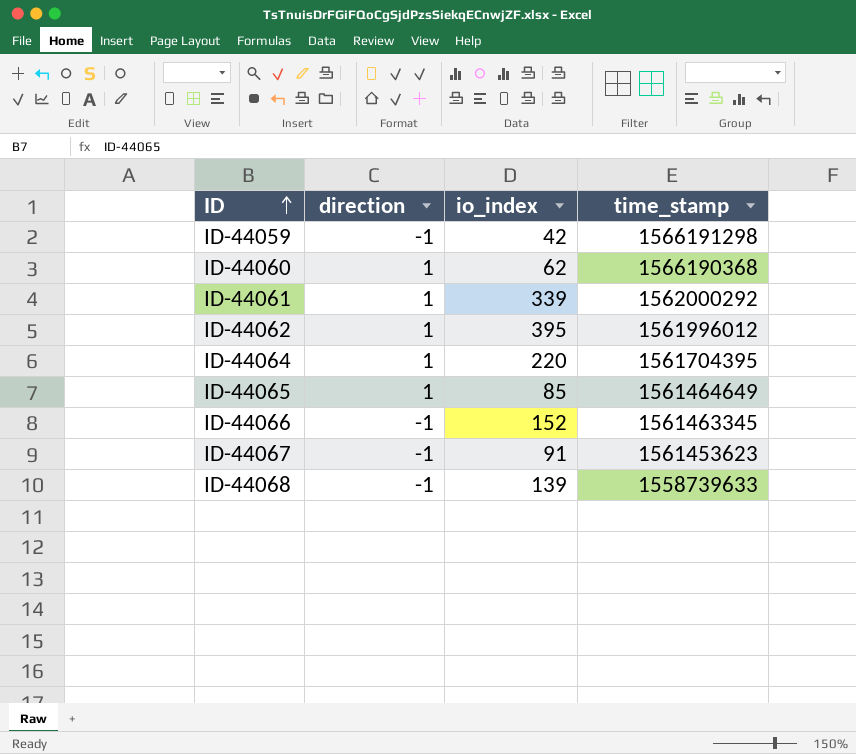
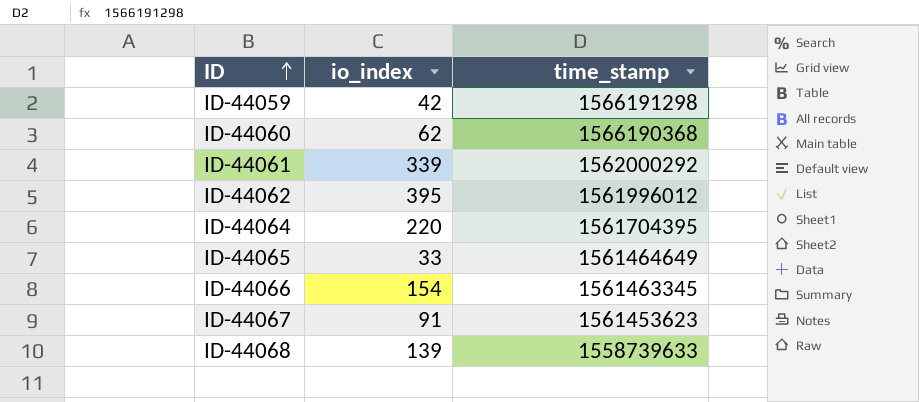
column direction | position: 2 -> none
ID-44065 | io_index: 85 -> 33
ID-44066 | io_index: 152 -> 154

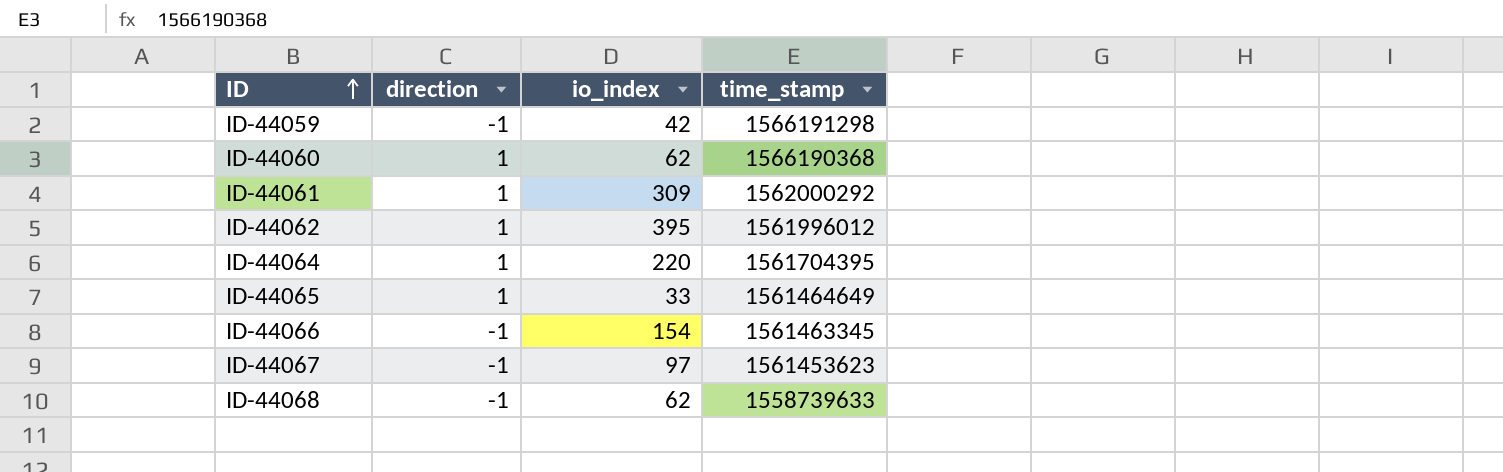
column direction | position: none -> 2
ID-44061 | io_index: 339 -> 309
ID-44067 | io_index: 91 -> 97
ID-44068 | io_index: 139 -> 62

